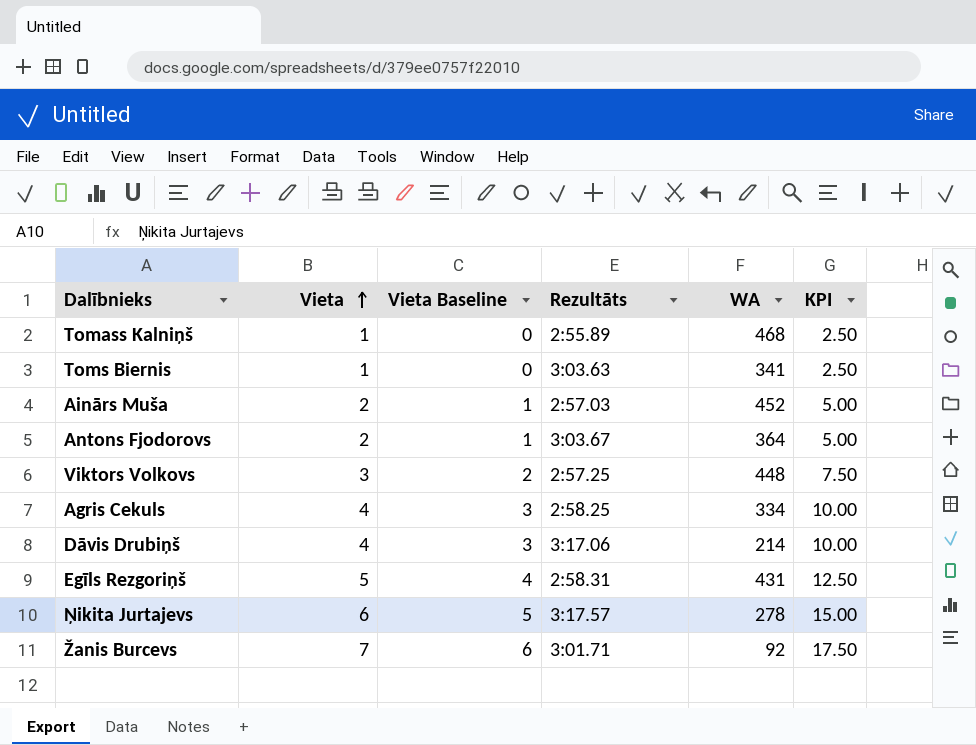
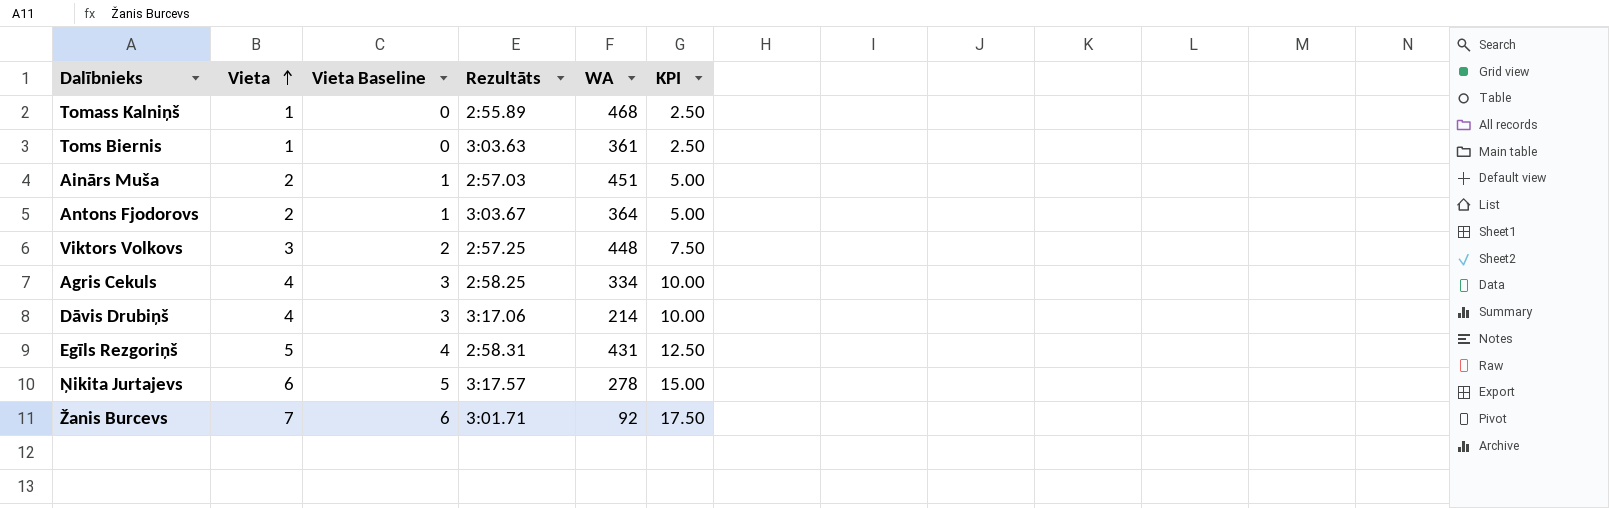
Toms Biernis | WA: 341 -> 361
Ainārs Muša | WA: 452 -> 451

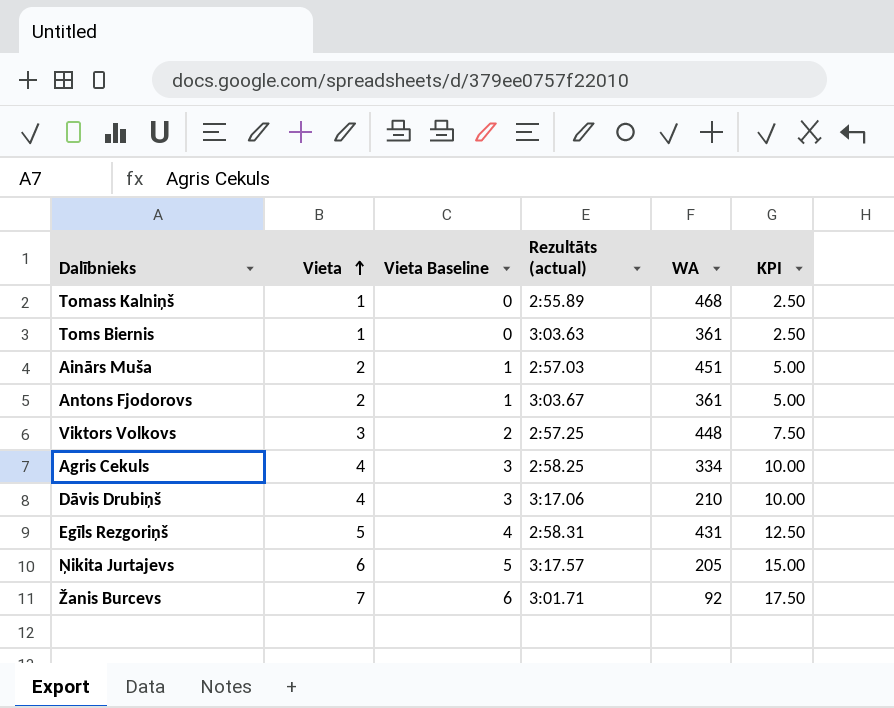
column name: Rezultāts -> Rezultāts (actual)
Antons Fjodorovs | WA: 364 -> 361
Dāvis Drubiņš | WA: 214 -> 210
Ņikita Jurtajevs | WA: 278 -> 205

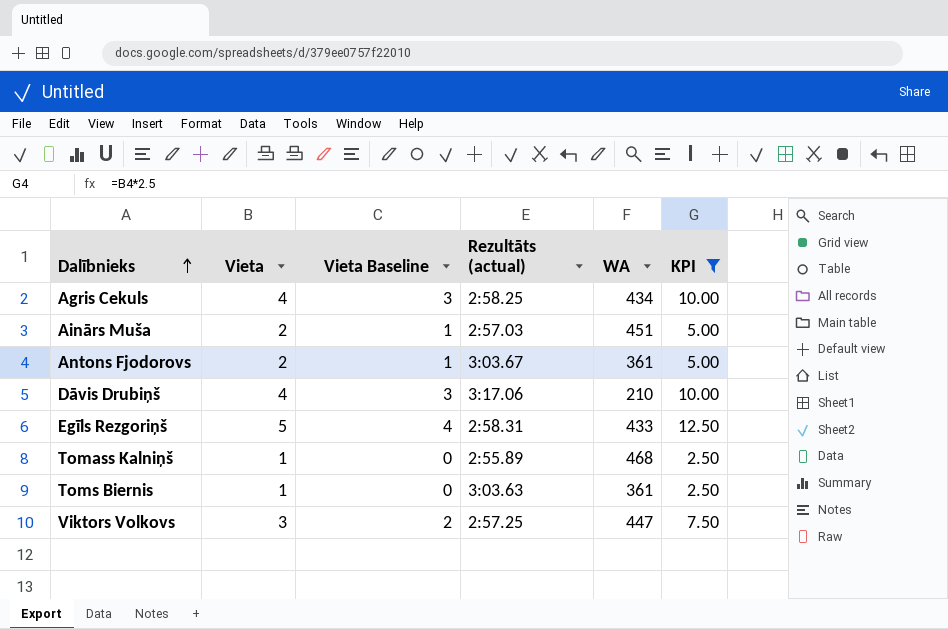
filter: none -> KPI <= 12.50
row order: Vieta ascending -> Dalībnieks ascending
Agris Cekuls | WA: 334 -> 434
Egīls Rezgoriņš | WA: 431 -> 433
Viktors Volkovs | WA: 448 -> 447

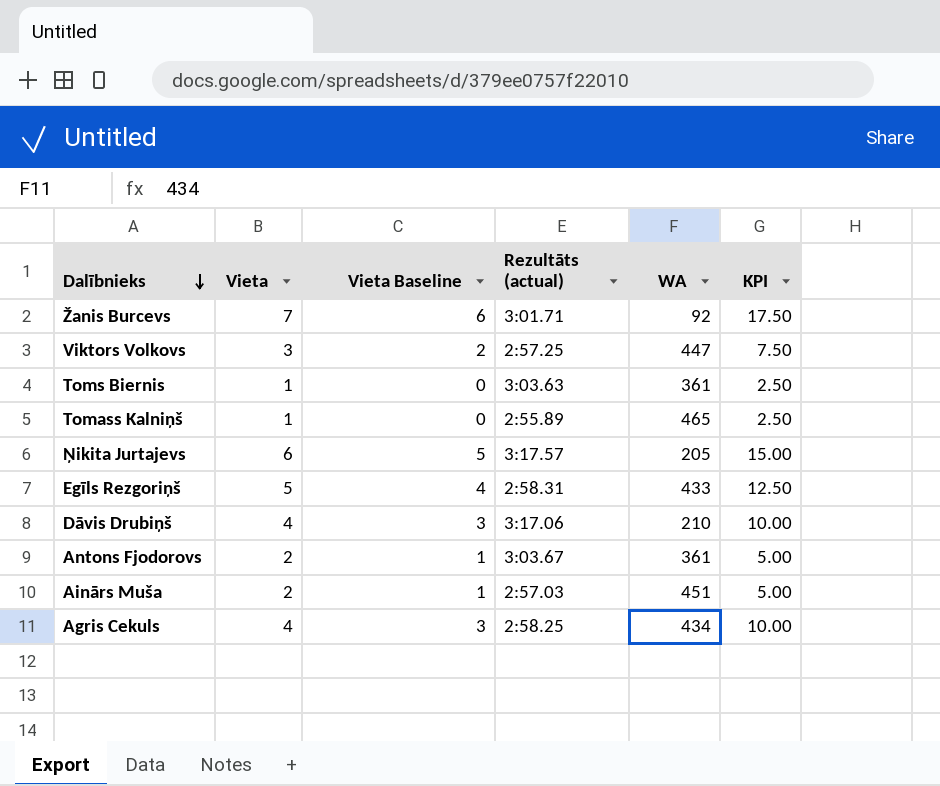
filter: KPI <= 12.50 -> none
row order: Dalībnieks ascending -> Dalībnieks descending
Tomass Kalniņš | WA: 468 -> 465

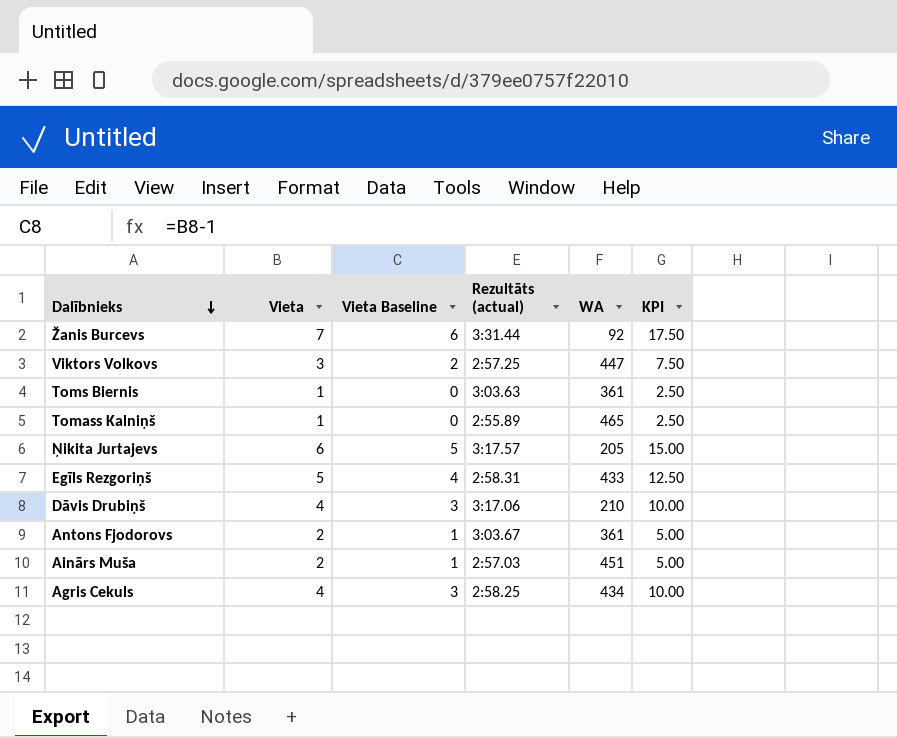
Žanis Burcevs | Rezultāts (actual): 3:01.71 -> 3:31.44

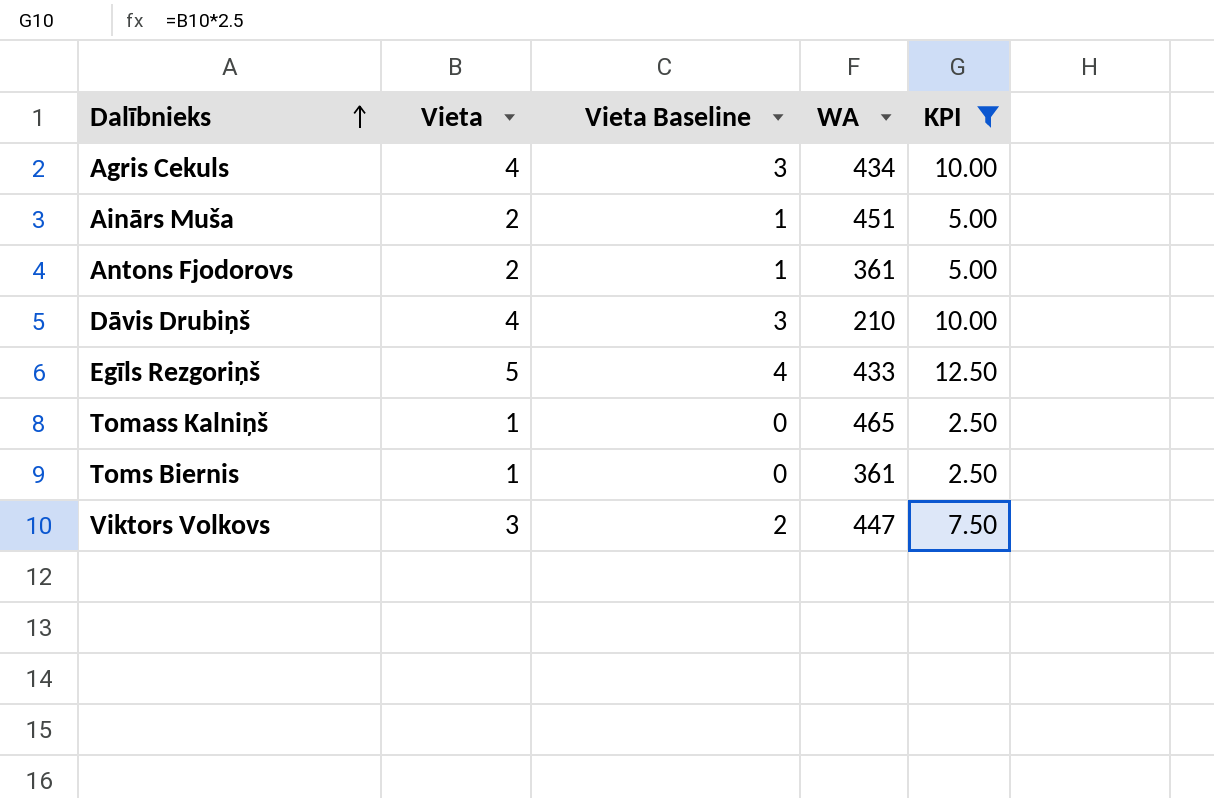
filter: none -> KPI <= 12.50
row order: Dalībnieks descending -> Dalībnieks ascending
column Rezultāts (actual) | position: 4 -> none

